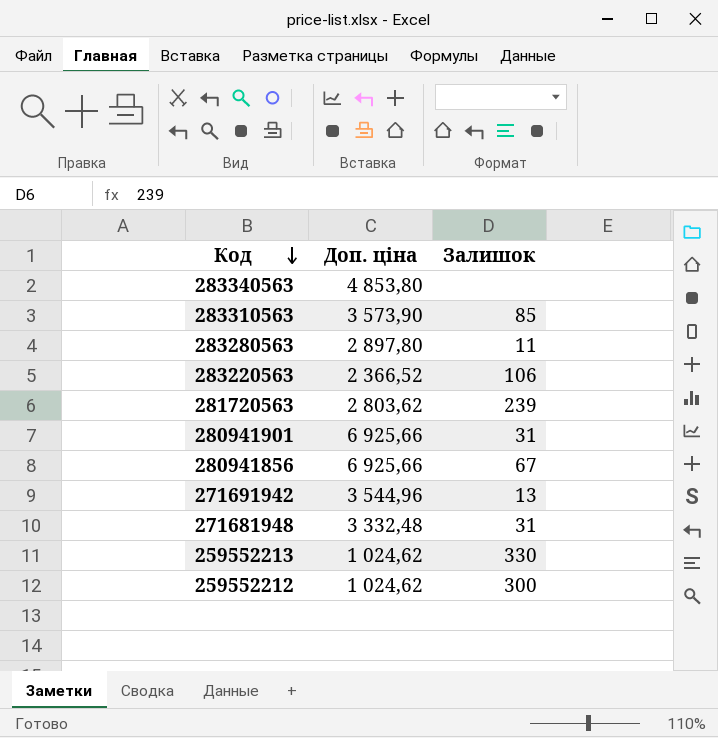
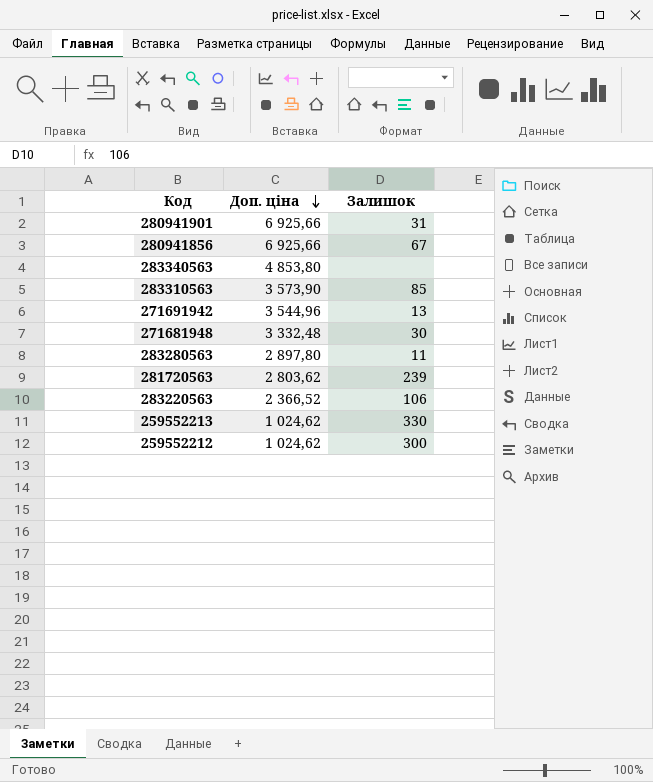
row order: Код descending -> Доп. ціна descending
271681948 | Залишок: 31 -> 30

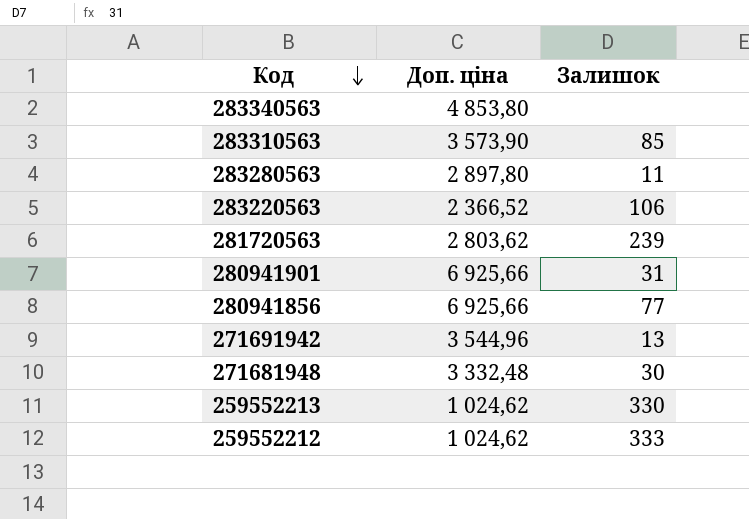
row order: Доп. ціна descending -> Код descending
280941856 | Залишок: 67 -> 77
259552212 | Залишок: 300 -> 333

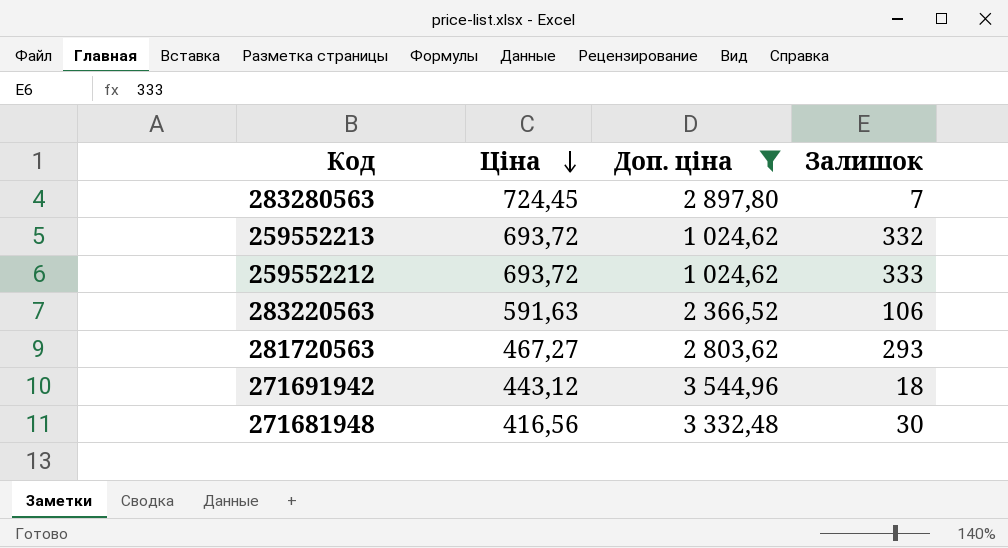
filter: none -> Доп. ціна <= 3 544,96
row order: Код descending -> Ціна descending
column Ціна | position: none -> 2
283280563 | Залишок: 11 -> 7
259552213 | Залишок: 330 -> 332
281720563 | Залишок: 239 -> 293
271691942 | Залишок: 13 -> 18

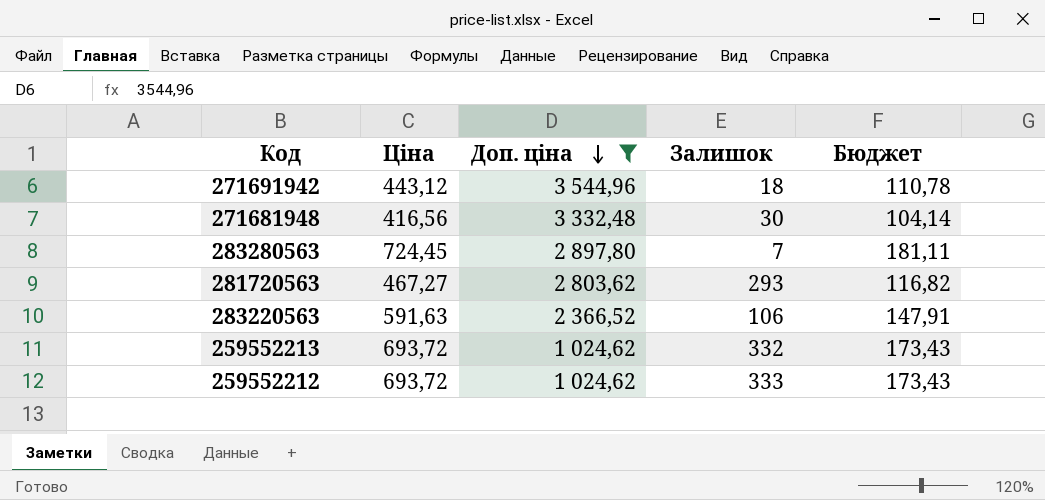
row order: Ціна descending -> Доп. ціна descending
column Бюджет | formula: none -> [Ціна] * 0,25

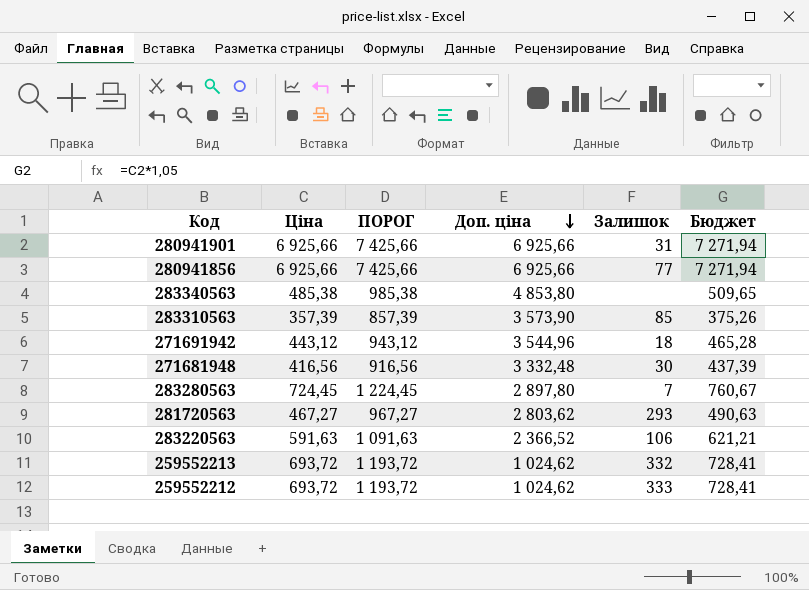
filter: Доп. ціна <= 3 544,96 -> none
column ПОРОГ | formula: none -> [Ціна] + 500
column Бюджет | formula: [Ціна] * 0,25 -> [Ціна] * 1,05

